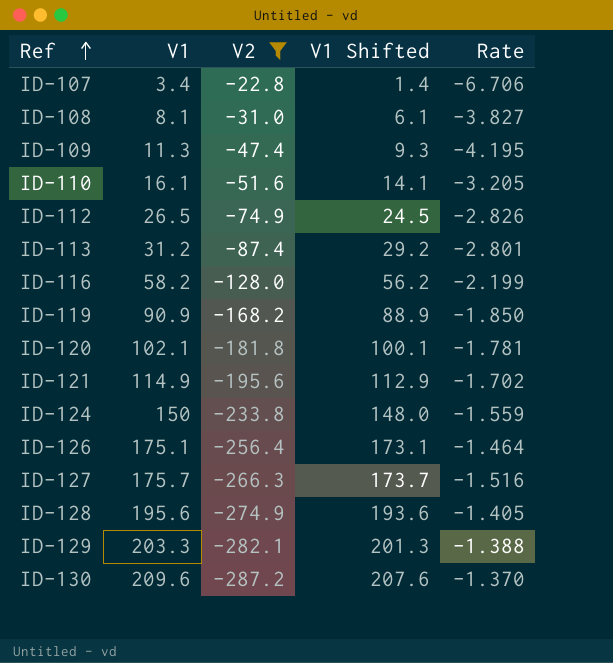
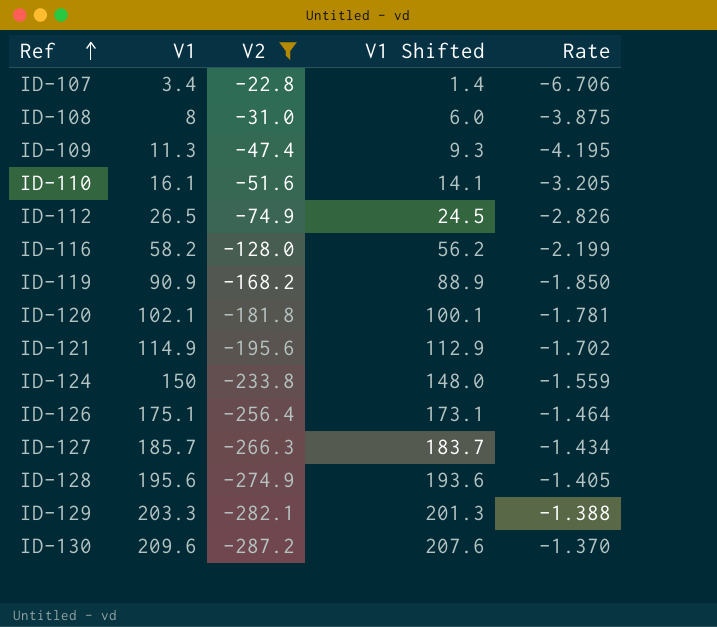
row ID-113: 31.2 | -87.4 | 29.2 | -2.801 -> none
ID-108 | V1: 8.1 -> 8
ID-108 | V1 Shifted: 6.1 -> 6.0
ID-108 | Rate: -3.827 -> -3.875
ID-127 | V1: 175.7 -> 185.7
ID-127 | V1 Shifted: 173.7 -> 183.7
ID-127 | Rate: -1.516 -> -1.434

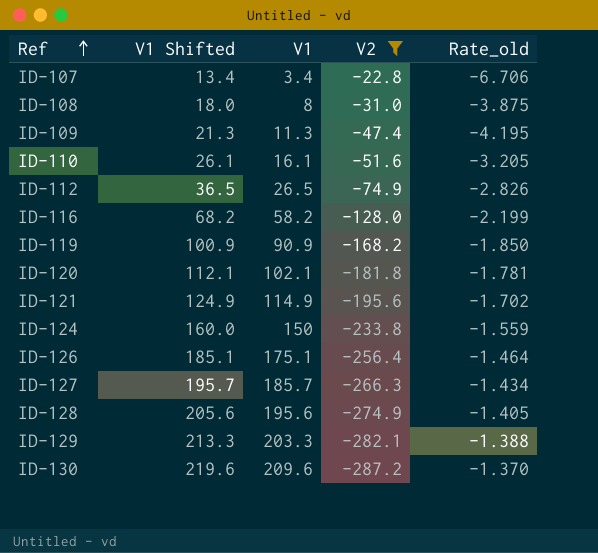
column V1 Shifted | formula: [V1] - 2 -> [V1] + 10
column V1 Shifted | position: 4 -> 2
column name: Rate -> Rate_old

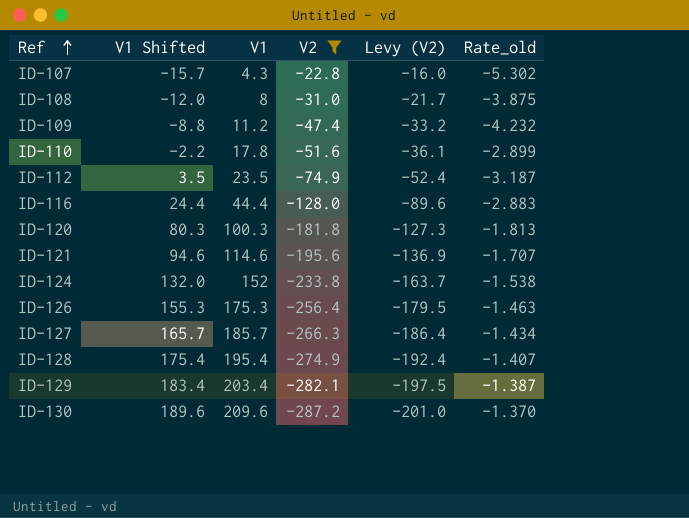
column V1 Shifted | formula: [V1] + 10 -> [V1] - 20
column Levy (V2) | formula: none -> [V2] * 0.7
row ID-119: 100.9 | 90.9 | -168.2 | -1.850 -> none
ID-107 | V1: 3.4 -> 4.3
ID-107 | Rate_old: -6.706 -> -5.302
ID-109 | V1: 11.3 -> 11.2
ID-109 | Rate_old: -4.195 -> -4.232
ID-110 | V1: 16.1 -> 17.8
ID-110 | Rate_old: -3.205 -> -2.899
ID-112 | V1: 26.5 -> 23.5
ID-112 | Rate_old: -2.826 -> -3.187
ID-116 | V1: 58.2 -> 44.4
ID-116 | Rate_old: -2.199 -> -2.883
ID-120 | V1: 102.1 -> 100.3
ID-120 | Rate_old: -1.781 -> -1.813
ID-121 | V1: 114.9 -> 114.6
ID-121 | Rate_old: -1.702 -> -1.707
ID-124 | V1: 150 -> 152
ID-124 | Rate_old: -1.559 -> -1.538
ID-126 | V1: 175.1 -> 175.3
ID-126 | Rate_old: -1.464 -> -1.463
ID-128 | V1: 195.6 -> 195.4
ID-128 | Rate_old: -1.405 -> -1.407
ID-129 | V1: 203.3 -> 203.4
ID-129 | Rate_old: -1.388 -> -1.387

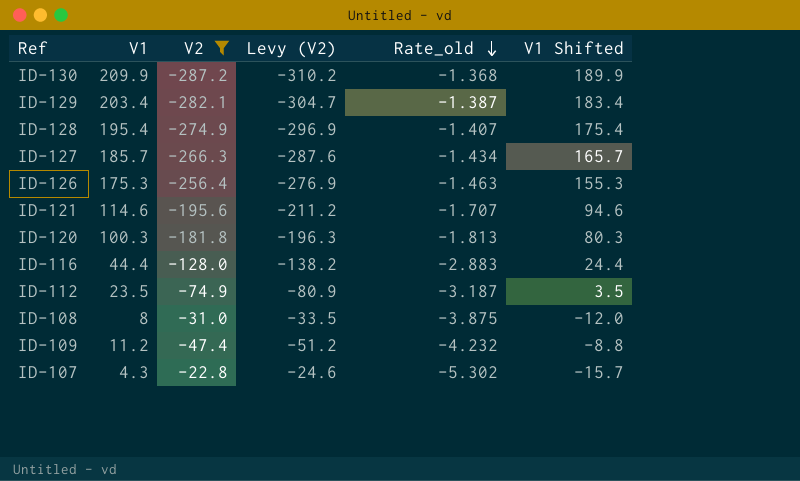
row order: Ref ascending -> Rate_old descending
column Levy (V2) | formula: [V2] * 0.7 -> [V2] * 1.08
column V1 Shifted | position: 2 -> 6
row ID-110: -2.2 | 17.8 | -51.6 | -36.1 | -2.899 -> none
row ID-124: 132.0 | 152 | -233.8 | -163.7 | -1.538 -> none
ID-130 | V1: 209.6 -> 209.9
ID-130 | Rate_old: -1.370 -> -1.368
ID-130 | V1 Shifted: 189.6 -> 189.9

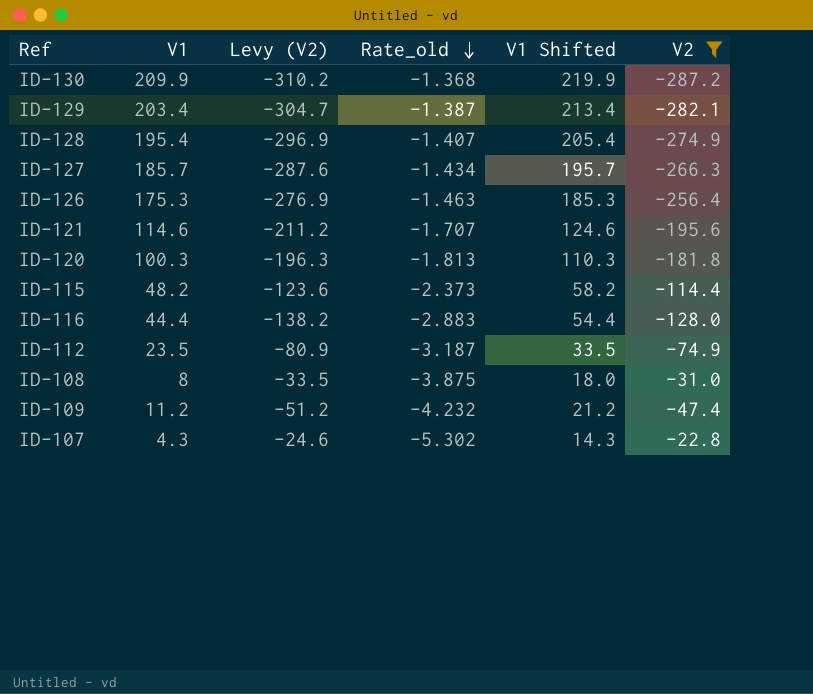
column V1 Shifted | formula: [V1] - 20 -> [V1] + 10
column V2 | position: 3 -> 6
row ID-115: none -> 48.2 | -123.6 | -2.373 | 58.2 | -114.4

